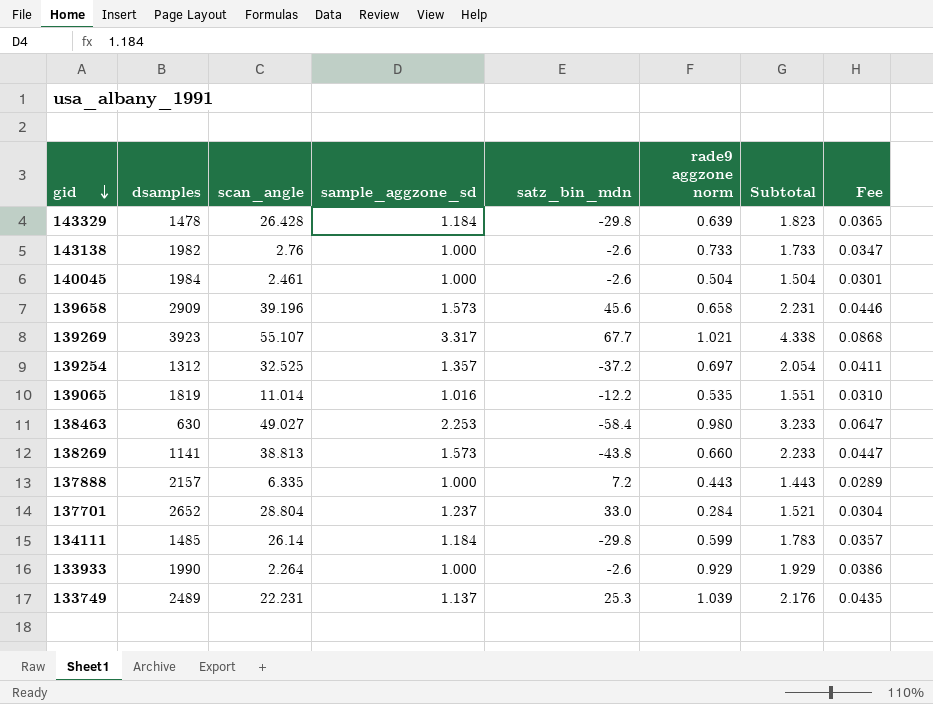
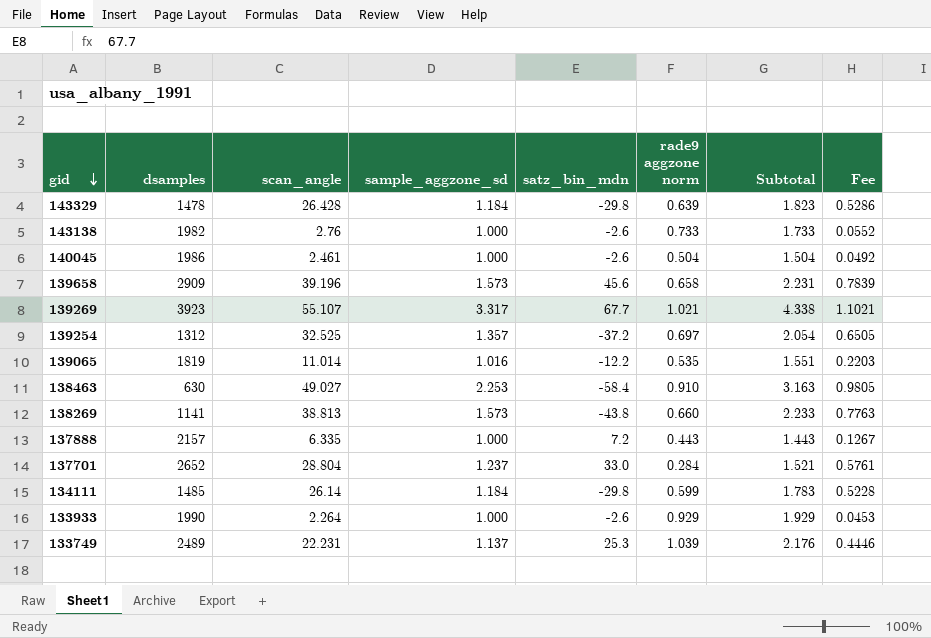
column Fee | formula: [Subtotal] * 0.02 -> [scan_angle] * 0.02
140045 | dsamples: 1984 -> 1986
138463 | rade9 aggzone norm: 0.980 -> 0.910
138463 | Subtotal: 3.233 -> 3.163

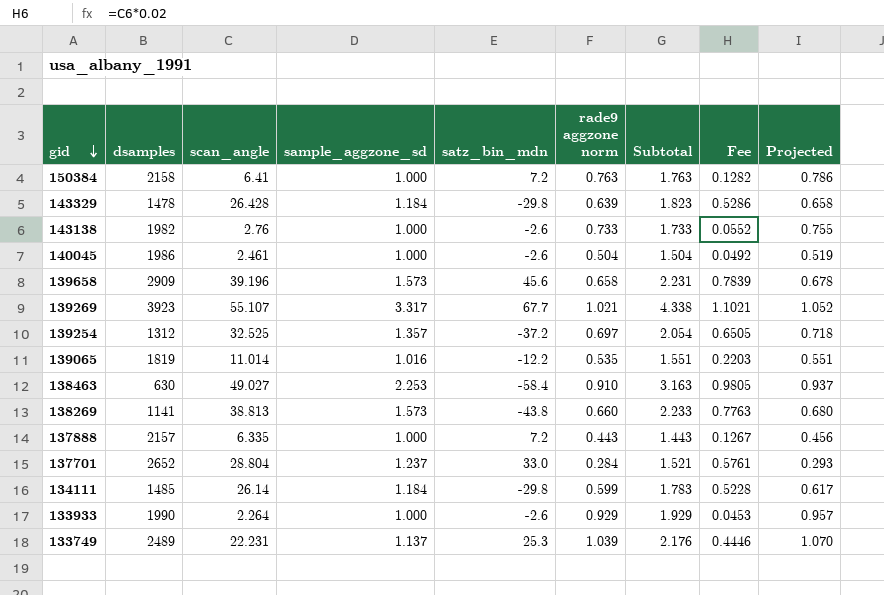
column Projected | formula: none -> [rade9 aggzone norm] * 1.03
row 150384: none -> 2158 | 6.41 | 1.000 | 7.2 | 0.763 | 1.763 | 0.1282 | 0.786

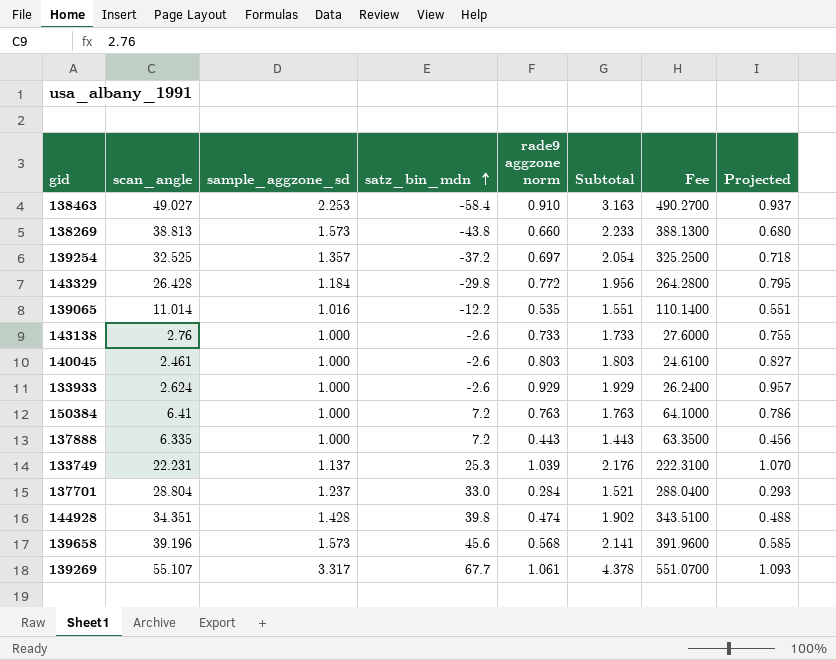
row order: gid descending -> satz_bin_mdn ascending
column dsamples | position: 2 -> none
column Fee | formula: [scan_angle] * 0.02 -> [scan_angle] * 10
row 134111: 1485 | 26.14 | 1.184 | -29.8 | 0.599 | 1.783 | 0.5228 | 0.617 -> none
143329 | rade9 aggzone norm: 0.639 -> 0.772
143329 | Subtotal: 1.823 -> 1.956
143329 | Projected: 0.658 -> 0.795
140045 | rade9 aggzone norm: 0.504 -> 0.803
140045 | Subtotal: 1.504 -> 1.803
140045 | Projected: 0.519 -> 0.827
133933 | scan_angle: 2.264 -> 2.624
row 144928: none -> 34.351 | 1.428 | 39.8 | 0.474 | 1.902 | 343.5100 | 0.488
139658 | rade9 aggzone norm: 0.658 -> 0.568
139658 | Subtotal: 2.231 -> 2.141
139658 | Projected: 0.678 -> 0.585
139269 | rade9 aggzone norm: 1.021 -> 1.061
139269 | Subtotal: 4.338 -> 4.378
139269 | Projected: 1.052 -> 1.093

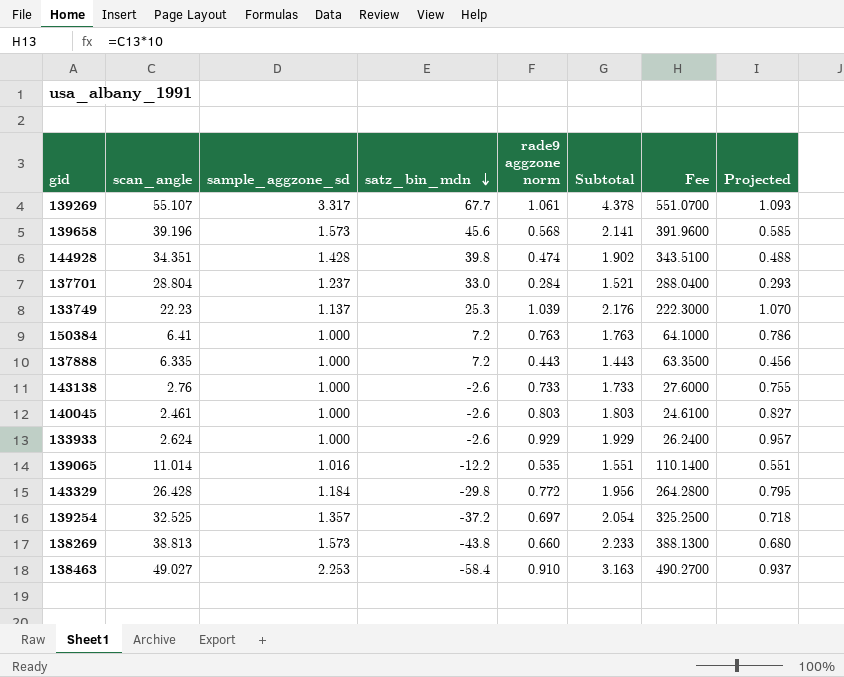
row order: satz_bin_mdn ascending -> satz_bin_mdn descending
133749 | scan_angle: 22.231 -> 22.23
133749 | Fee: 222.3100 -> 222.3000

